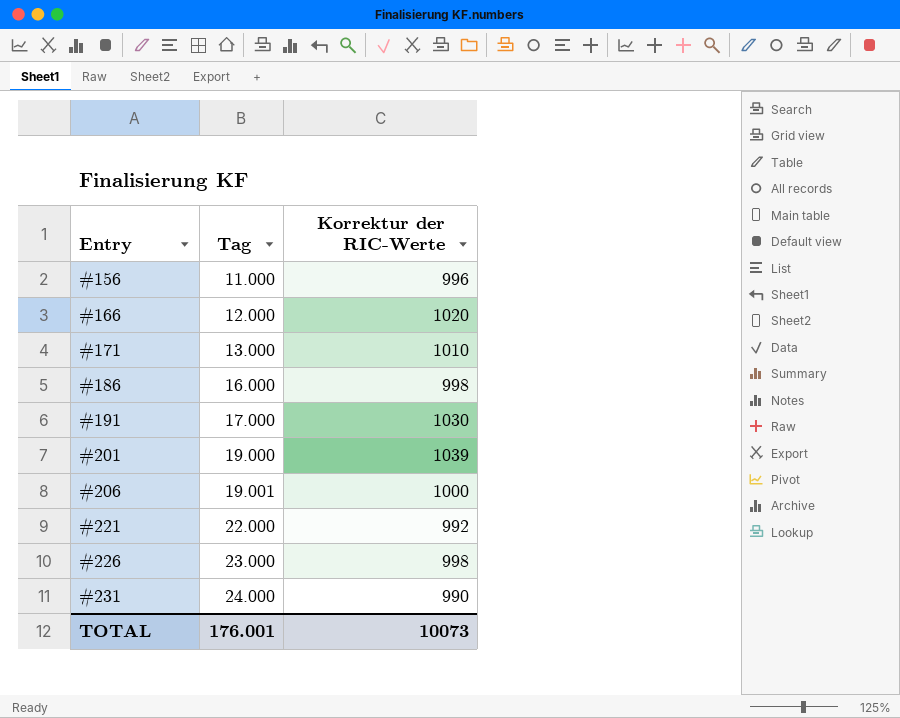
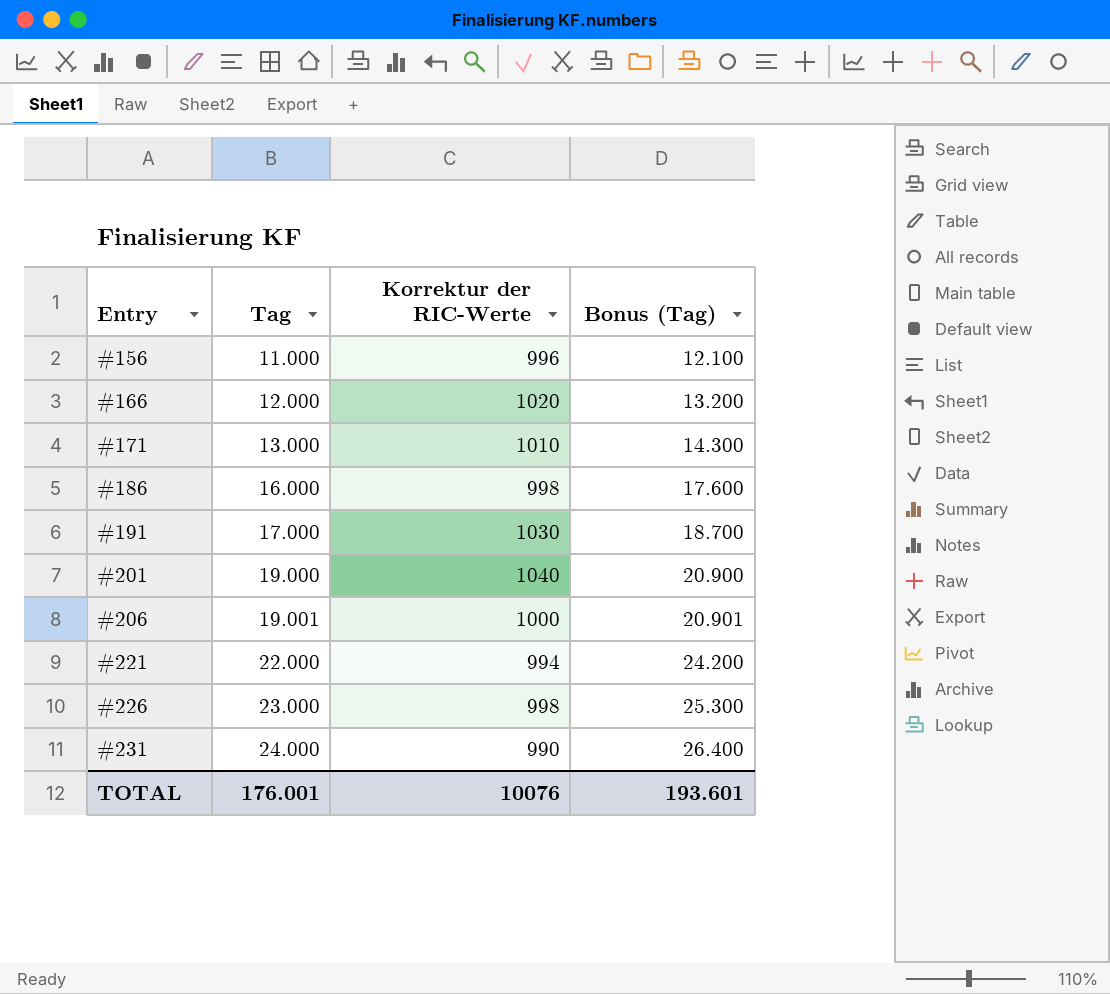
column Bonus (Tag) | formula: none -> [Tag] * 1.1
#201 | Korrektur der RIC-Werte: 1039 -> 1040
#221 | Korrektur der RIC-Werte: 992 -> 994
TOTAL | Korrektur der RIC-Werte: 10073 -> 10076

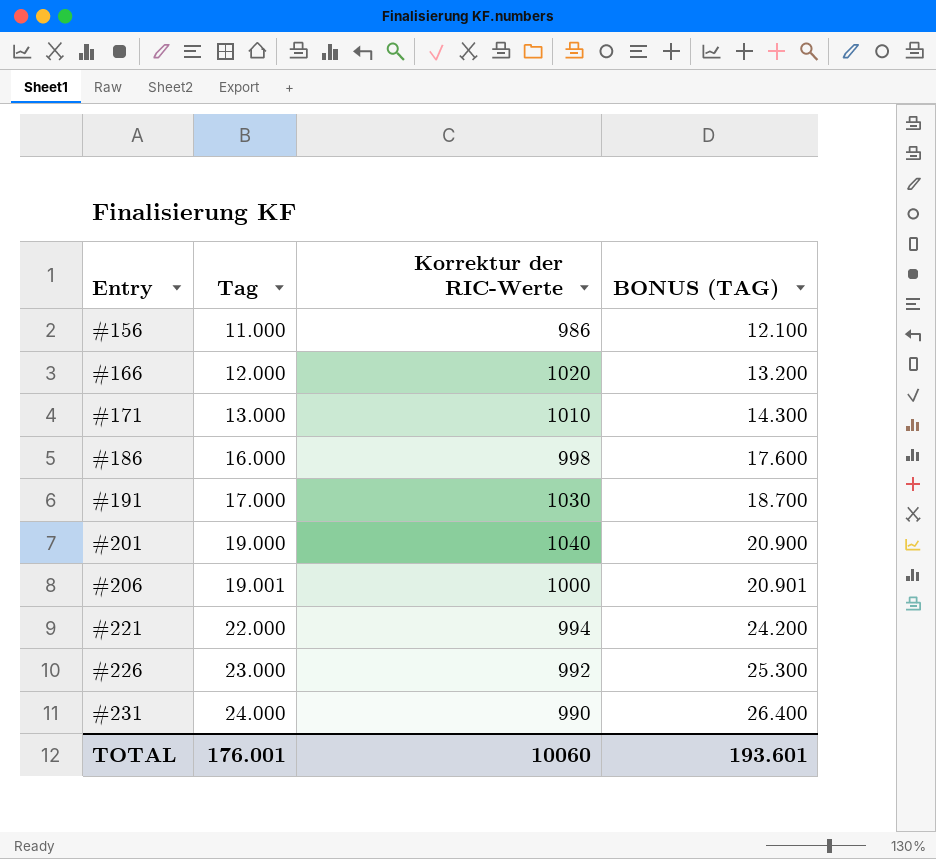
column name: Bonus (Tag) -> BONUS (TAG)
#156 | Korrektur der RIC-Werte: 996 -> 986
#226 | Korrektur der RIC-Werte: 998 -> 992
TOTAL | Korrektur der RIC-Werte: 10076 -> 10060

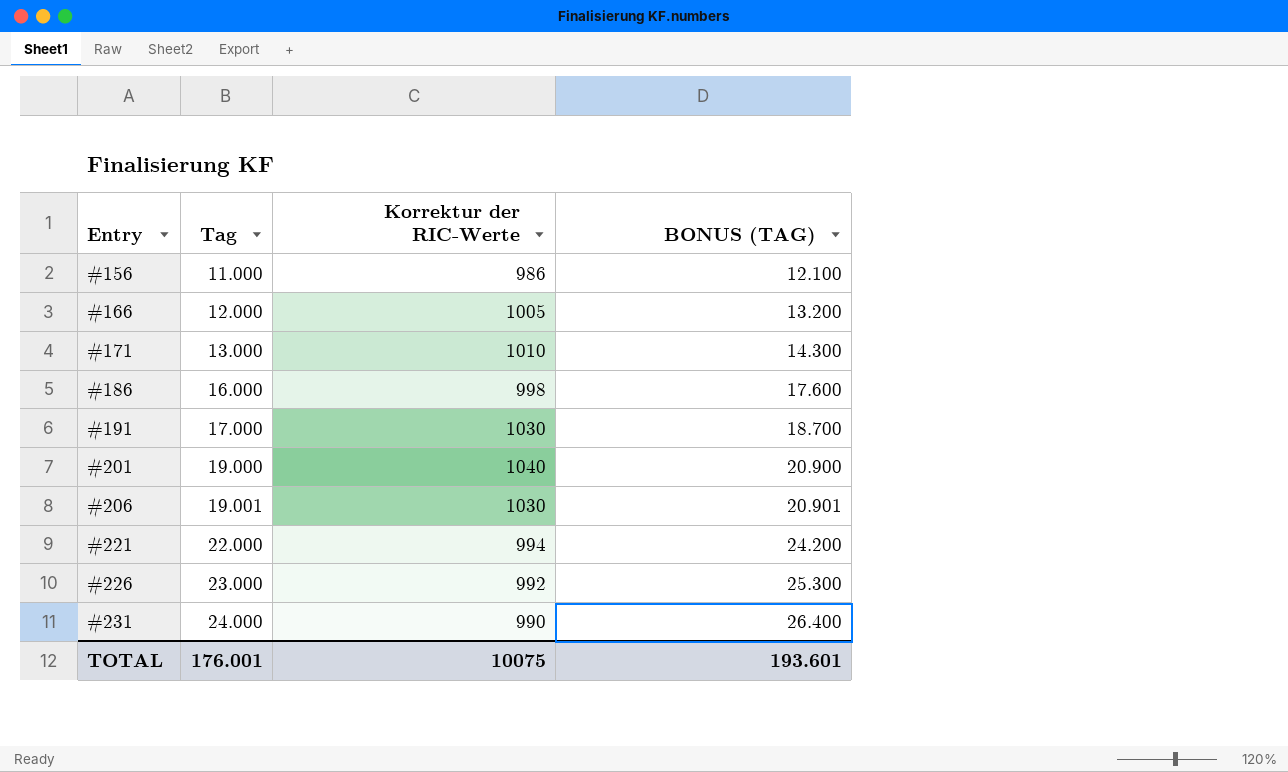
#166 | Korrektur der RIC-Werte: 1020 -> 1005
#206 | Korrektur der RIC-Werte: 1000 -> 1030
TOTAL | Korrektur der RIC-Werte: 10060 -> 10075

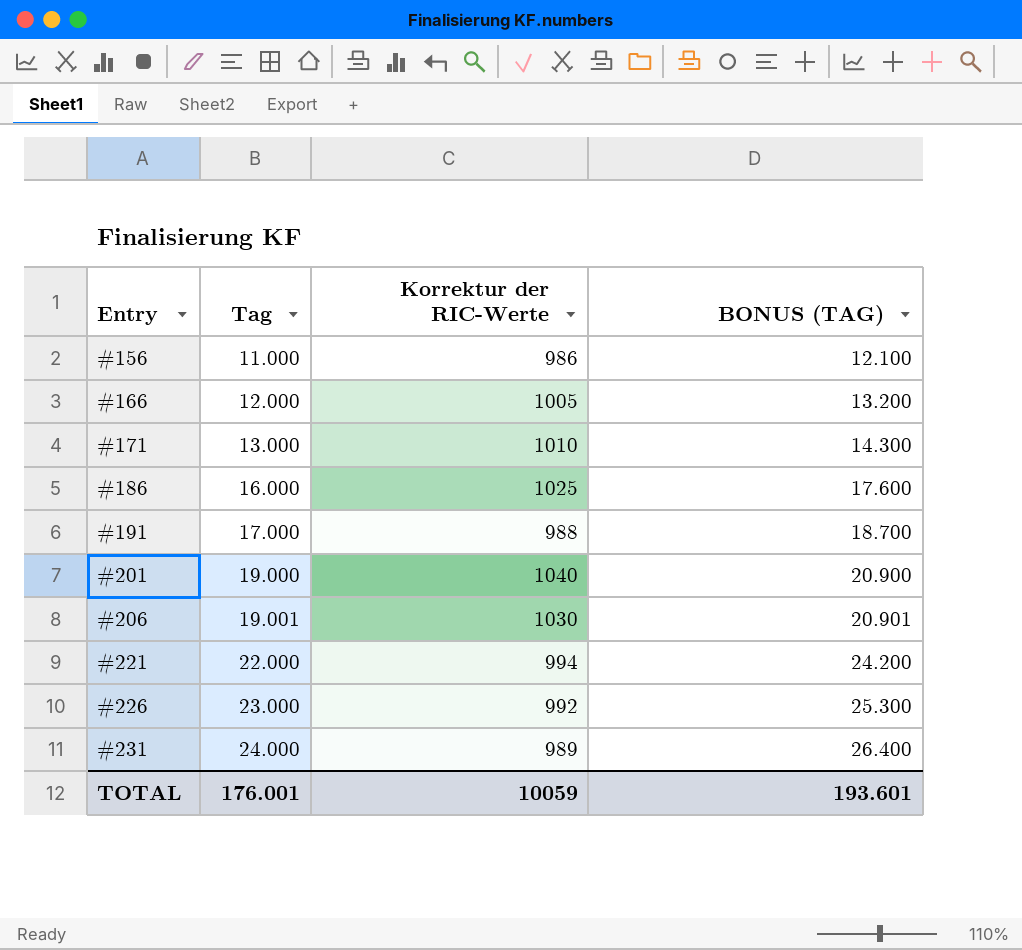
#186 | Korrektur der RIC-Werte: 998 -> 1025
#191 | Korrektur der RIC-Werte: 1030 -> 988
#231 | Korrektur der RIC-Werte: 990 -> 989
TOTAL | Korrektur der RIC-Werte: 10075 -> 10059

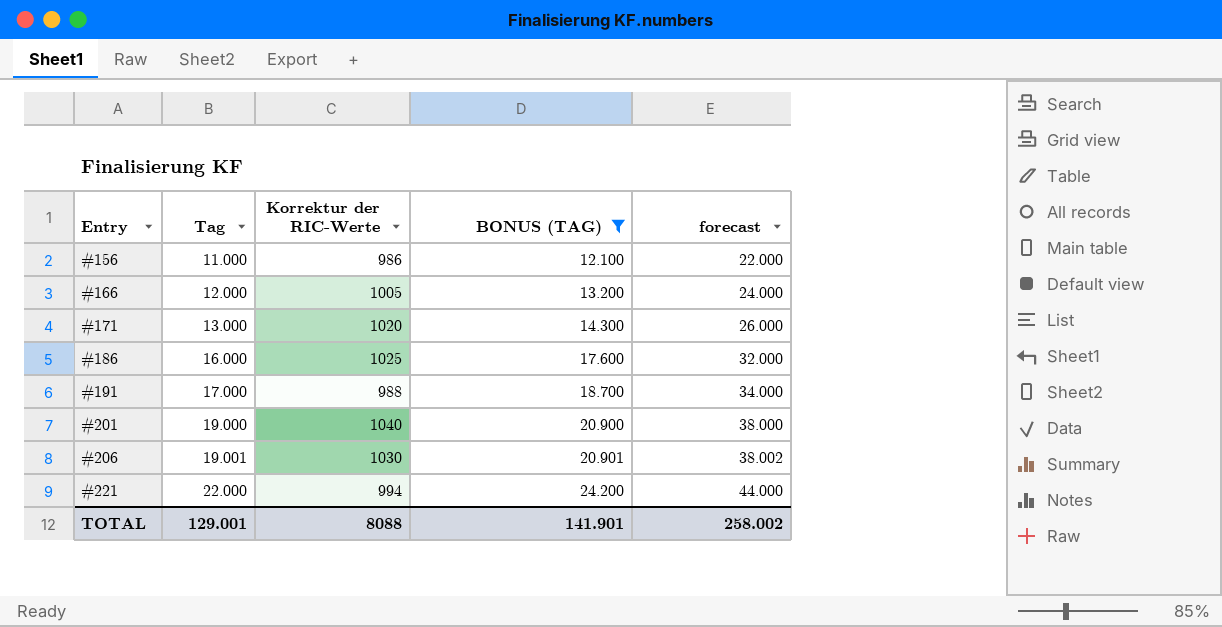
filter: none -> BONUS (TAG) <= 24.200
column forecast | formula: none -> [Tag] * 2
#171 | Korrektur der RIC-Werte: 1010 -> 1020
TOTAL | Tag: 176.001 -> 129.001
TOTAL | Korrektur der RIC-Werte: 10059 -> 8088
TOTAL | BONUS (TAG): 193.601 -> 141.901

